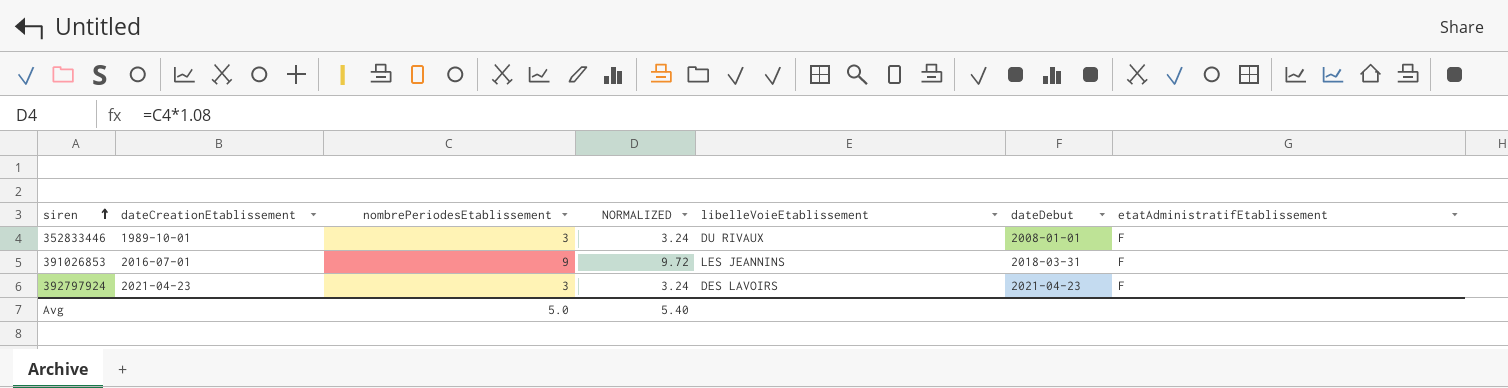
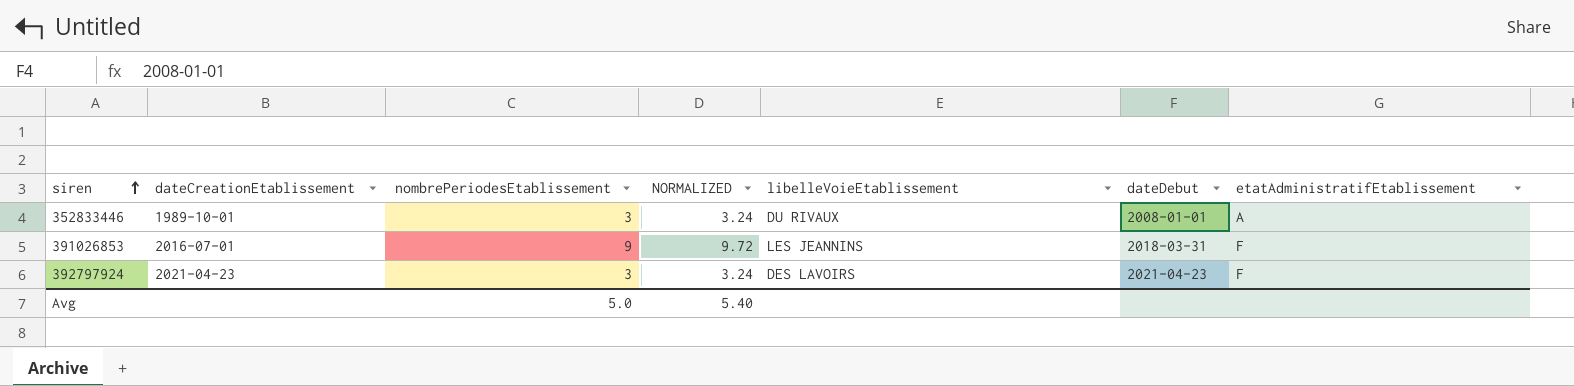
352833446 | etatAdministratifEtablissement: F -> A

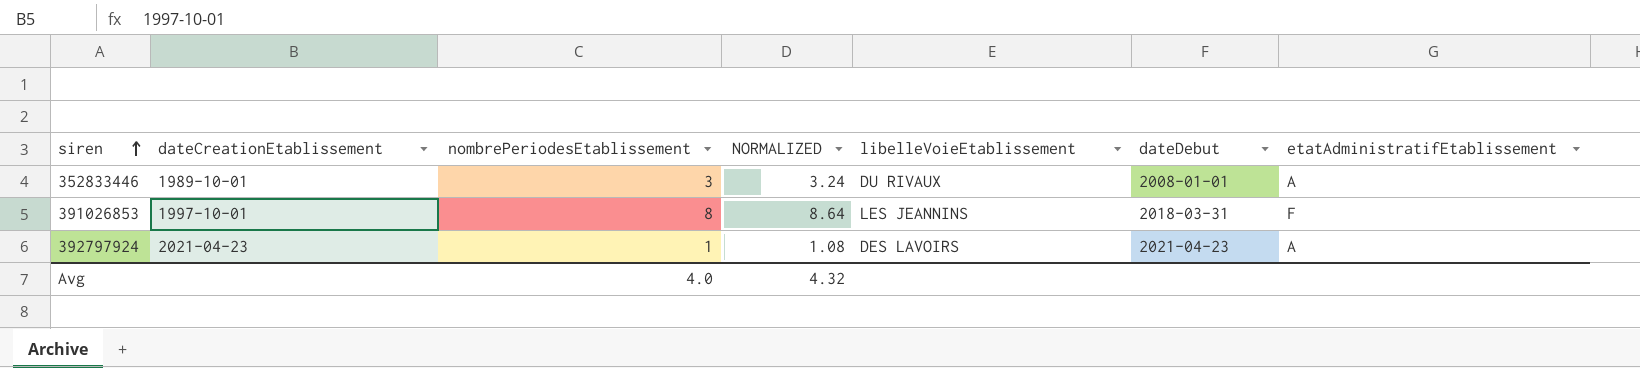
391026853 | dateCreationEtablissement: 2016-07-01 -> 1997-10-01
391026853 | nombrePeriodesEtablissement: 9 -> 8
391026853 | NORMALIZED: 9.72 -> 8.64
392797924 | nombrePeriodesEtablissement: 3 -> 1
392797924 | NORMALIZED: 3.24 -> 1.08
392797924 | etatAdministratifEtablissement: F -> A
Avg | nombrePeriodesEtablissement: 5.0 -> 4.0
Avg | NORMALIZED: 5.40 -> 4.32

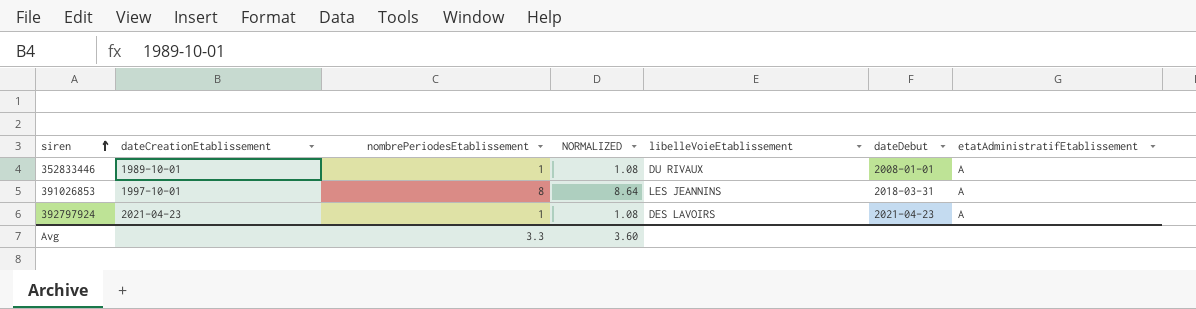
352833446 | nombrePeriodesEtablissement: 3 -> 1
352833446 | NORMALIZED: 3.24 -> 1.08
391026853 | etatAdministratifEtablissement: F -> A
Avg | nombrePeriodesEtablissement: 4.0 -> 3.3
Avg | NORMALIZED: 4.32 -> 3.60

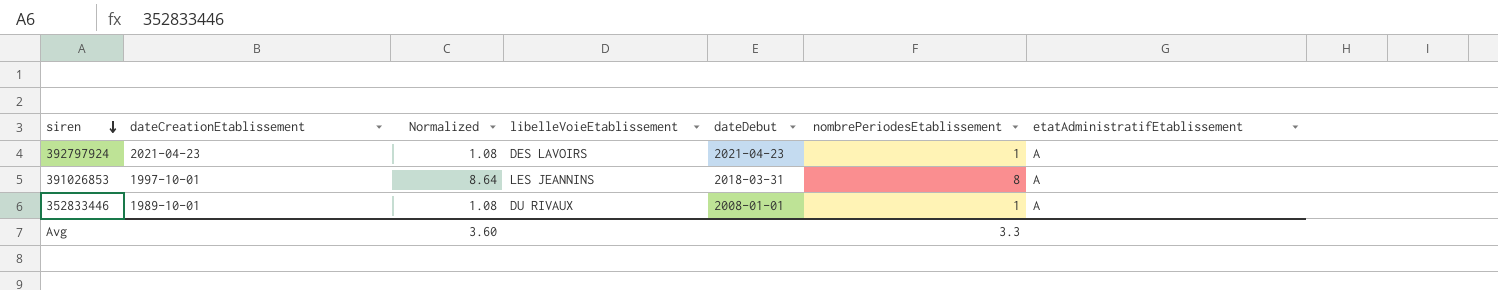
row order: siren ascending -> siren descending
column name: NORMALIZED -> Normalized
column nombrePeriodesEtablissement | position: 3 -> 6

